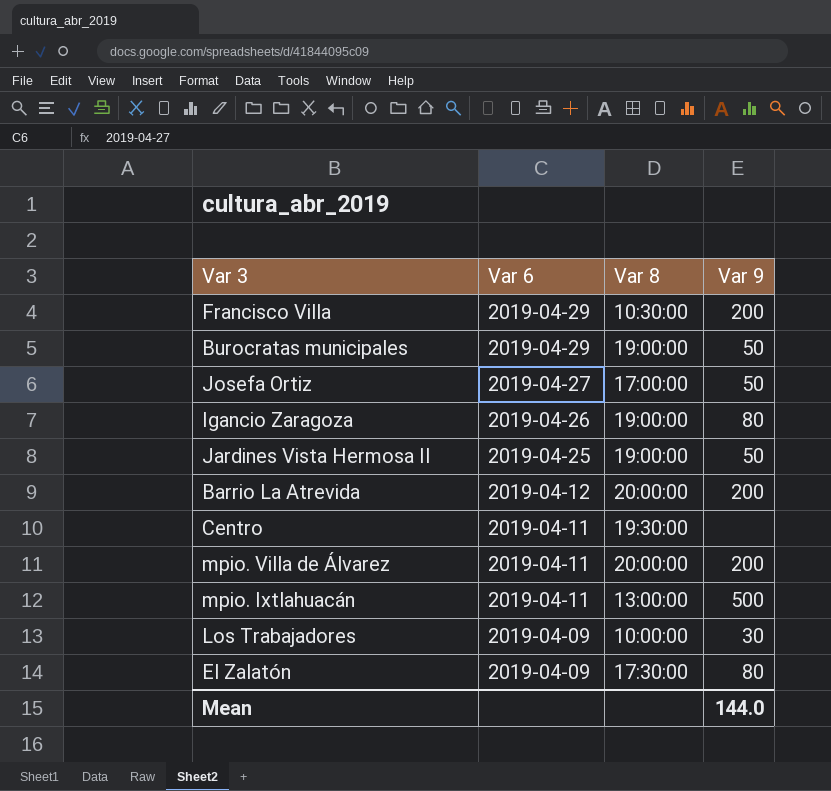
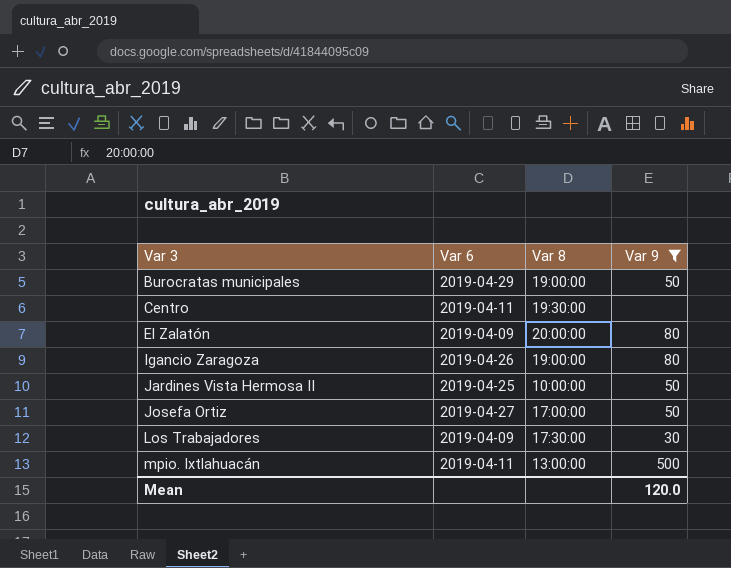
filter: none -> Var 9 != 200
row order: Var 6 descending -> Var 3 ascending
El Zalatón | Var 8: 17:30:00 -> 20:00:00
Jardines Vista Hermosa II | Var 8: 19:00:00 -> 10:00:00
Los Trabajadores | Var 8: 10:00:00 -> 17:30:00
Mean | Var 9: 144.0 -> 120.0

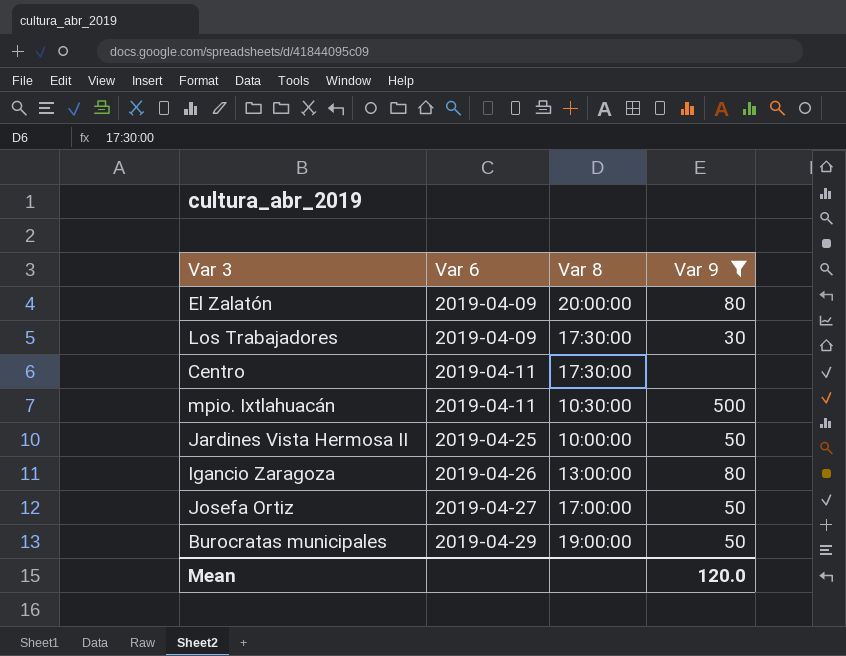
row order: Var 3 ascending -> Var 6 ascending
Centro | Var 8: 19:30:00 -> 17:30:00
mpio. Ixtlahuacán | Var 8: 13:00:00 -> 10:30:00
Igancio Zaragoza | Var 8: 19:00:00 -> 13:00:00

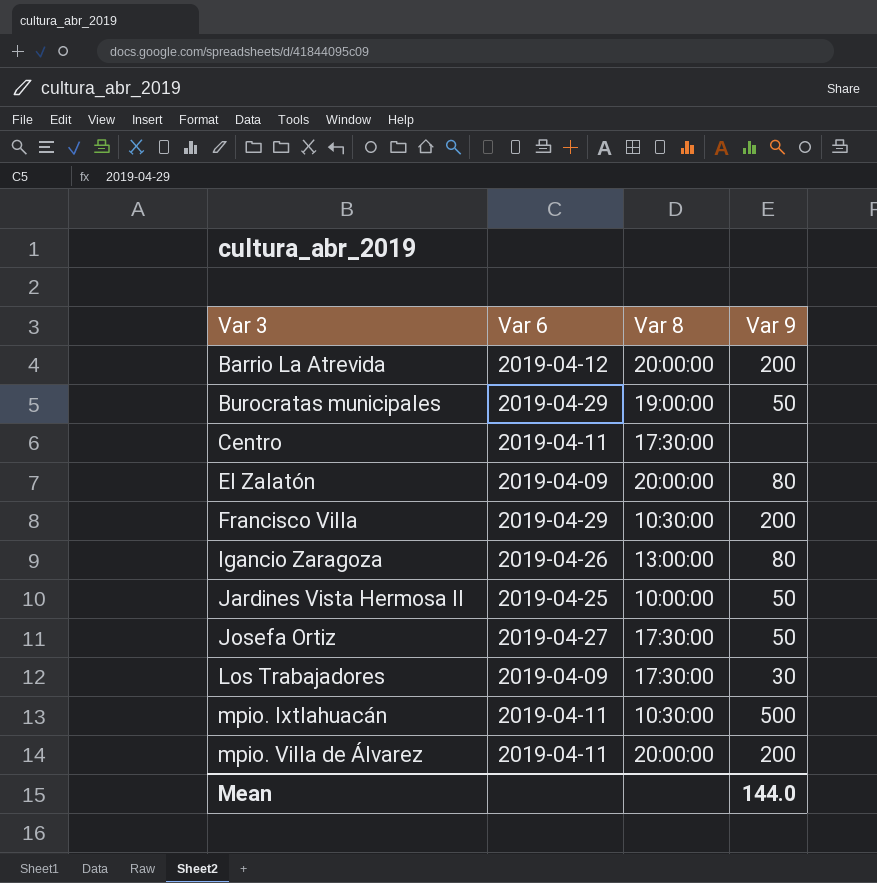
filter: Var 9 != 200 -> none
row order: Var 6 ascending -> Var 3 ascending
Josefa Ortiz | Var 8: 17:00:00 -> 17:30:00
Mean | Var 9: 120.0 -> 144.0

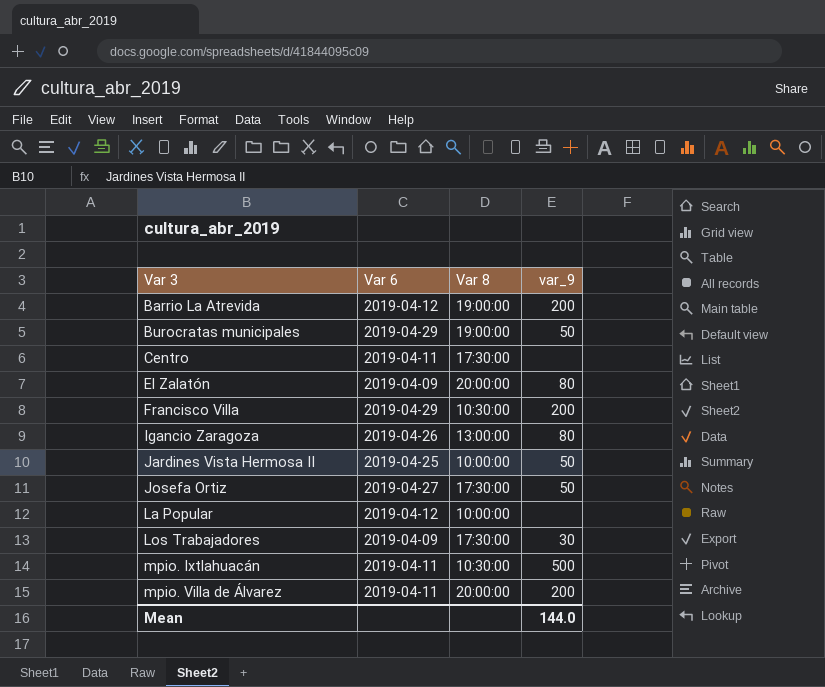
column name: Var 9 -> var_9
Barrio La Atrevida | Var 8: 20:00:00 -> 19:00:00
row La Popular: none -> 2019-04-12 | 10:00:00 | none

